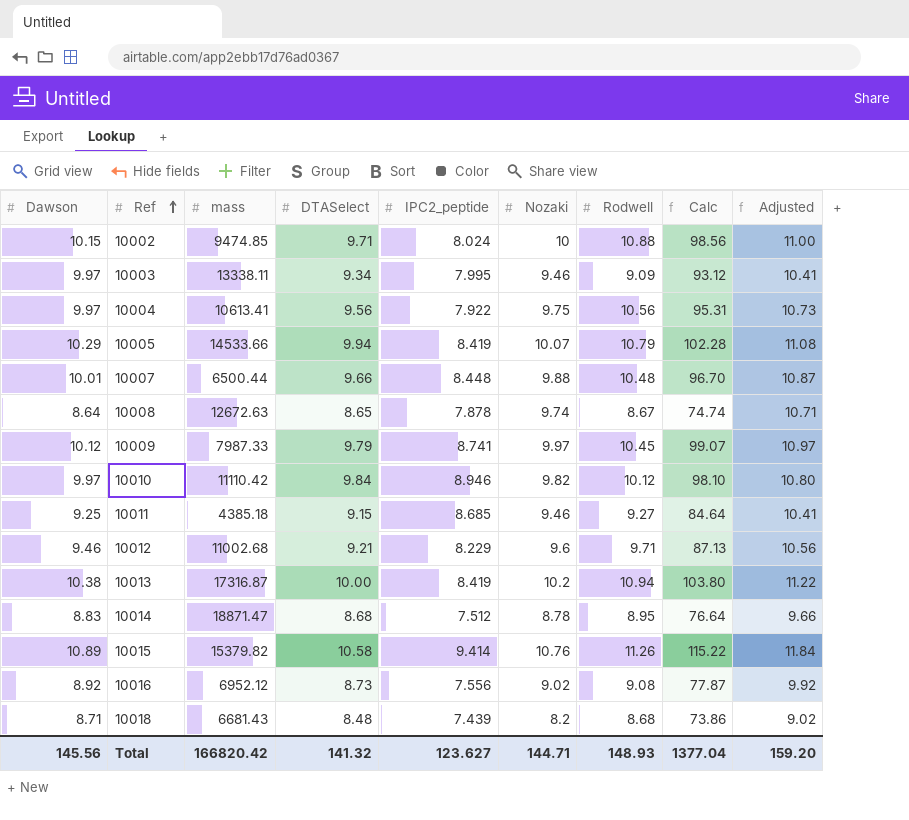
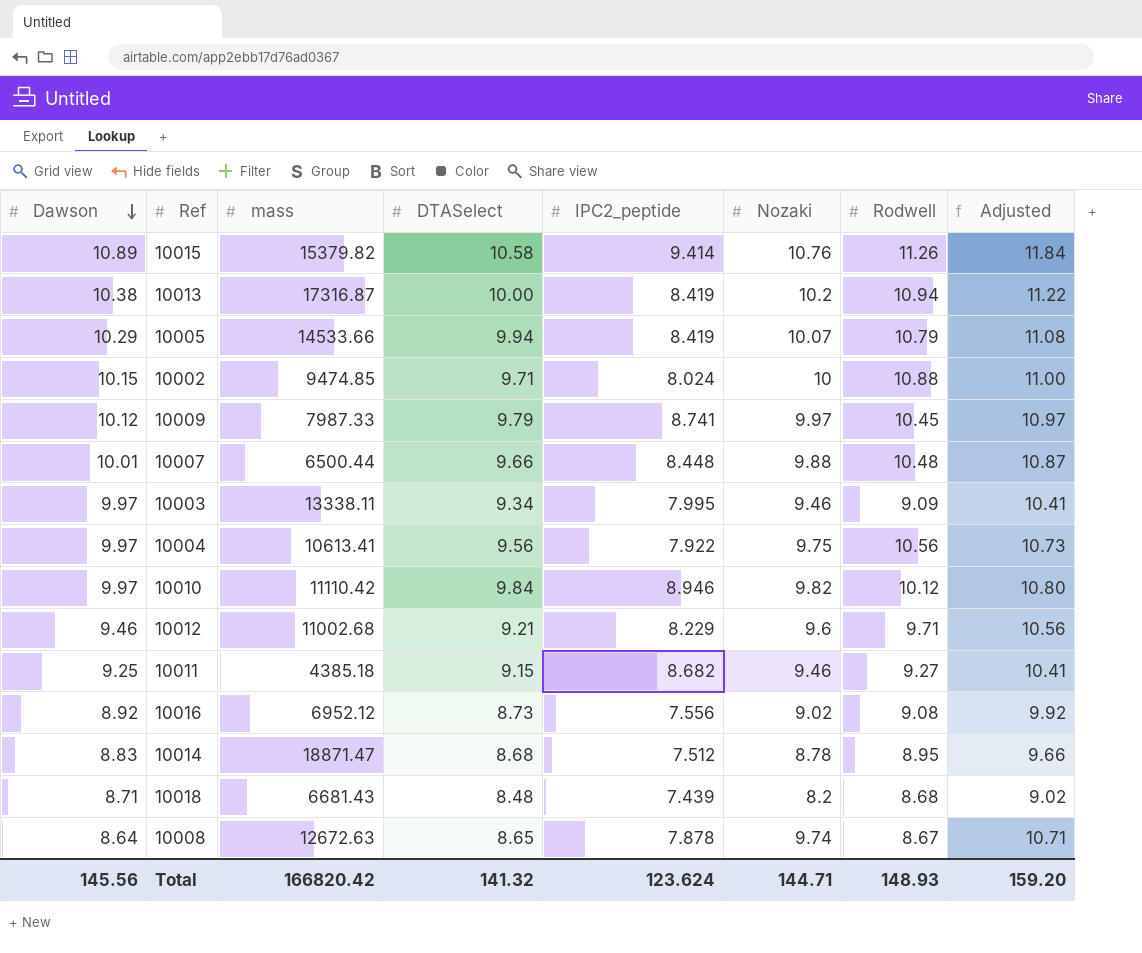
row order: Ref ascending -> Dawson descending
column Calc | formula: [Dawson] * [DTASelect] -> none
10011 | IPC2_peptide: 8.685 -> 8.682
Total | IPC2_peptide: 123.627 -> 123.624

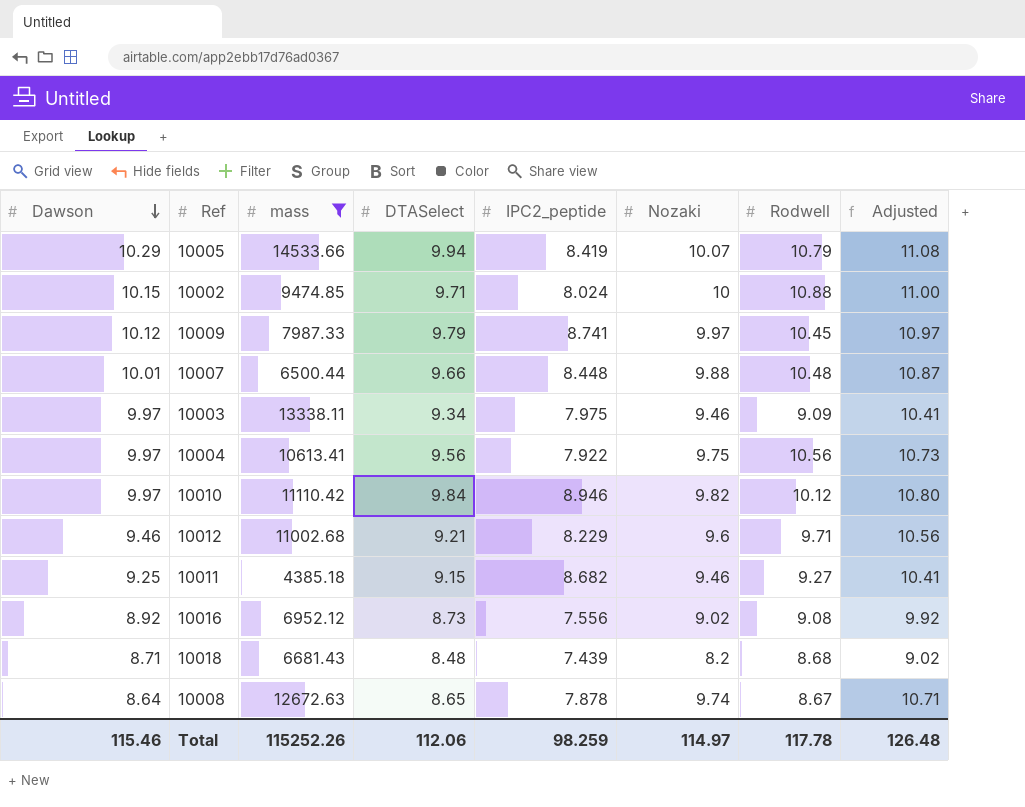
filter: none -> mass <= 14533.66
10003 | IPC2_peptide: 7.995 -> 7.975
Total | Dawson: 145.56 -> 115.46
Total | mass: 166820.42 -> 115252.26
Total | DTASelect: 141.32 -> 112.06
Total | IPC2_peptide: 123.624 -> 98.259
Total | Nozaki: 144.71 -> 114.97
Total | Rodwell: 148.93 -> 117.78
Total | Adjusted: 159.20 -> 126.48

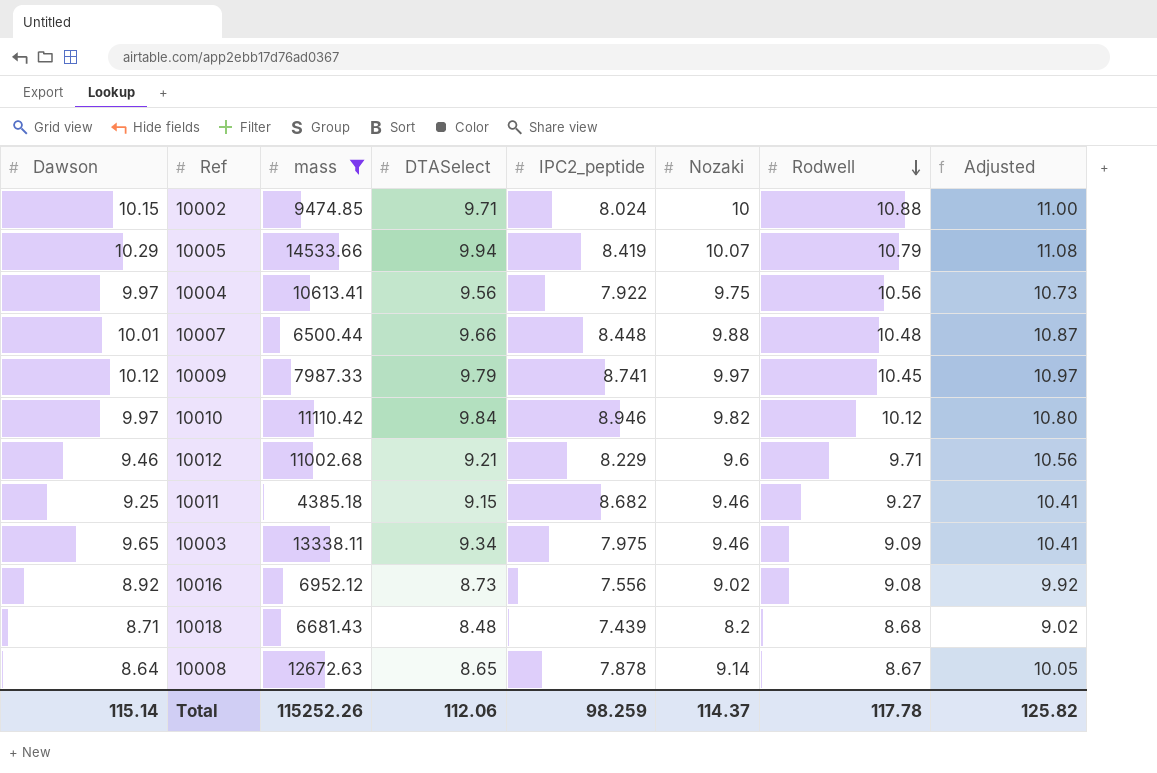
row order: Dawson descending -> Rodwell descending
10003 | Dawson: 9.97 -> 9.65
10008 | Nozaki: 9.74 -> 9.14
10008 | Adjusted: 10.71 -> 10.05
Total | Dawson: 115.46 -> 115.14
Total | Nozaki: 114.97 -> 114.37
Total | Adjusted: 126.48 -> 125.82

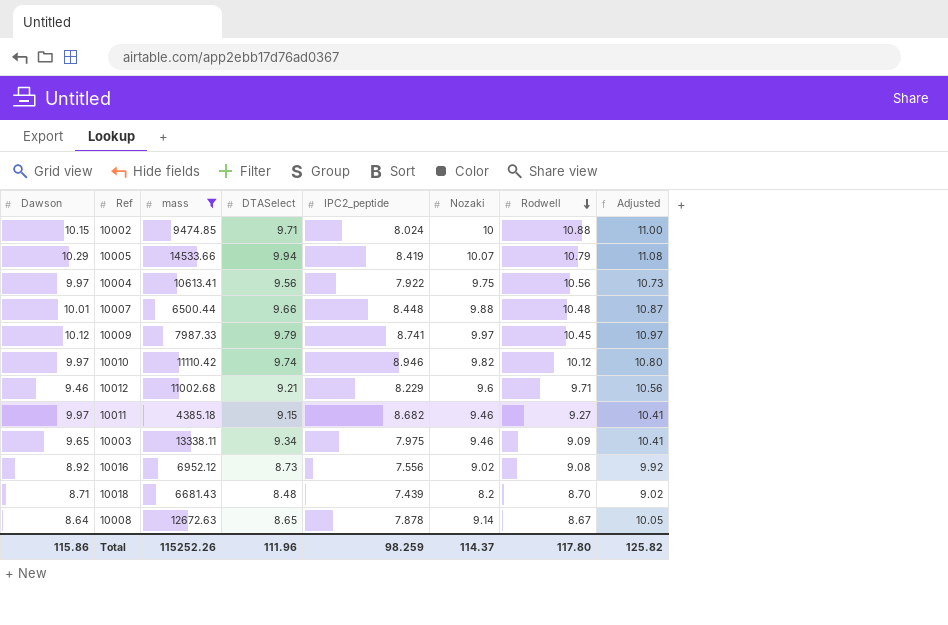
10010 | DTASelect: 9.84 -> 9.74
10011 | Dawson: 9.25 -> 9.97
10018 | Rodwell: 8.68 -> 8.70
Total | Dawson: 115.14 -> 115.86
Total | DTASelect: 112.06 -> 111.96
Total | Rodwell: 117.78 -> 117.80

